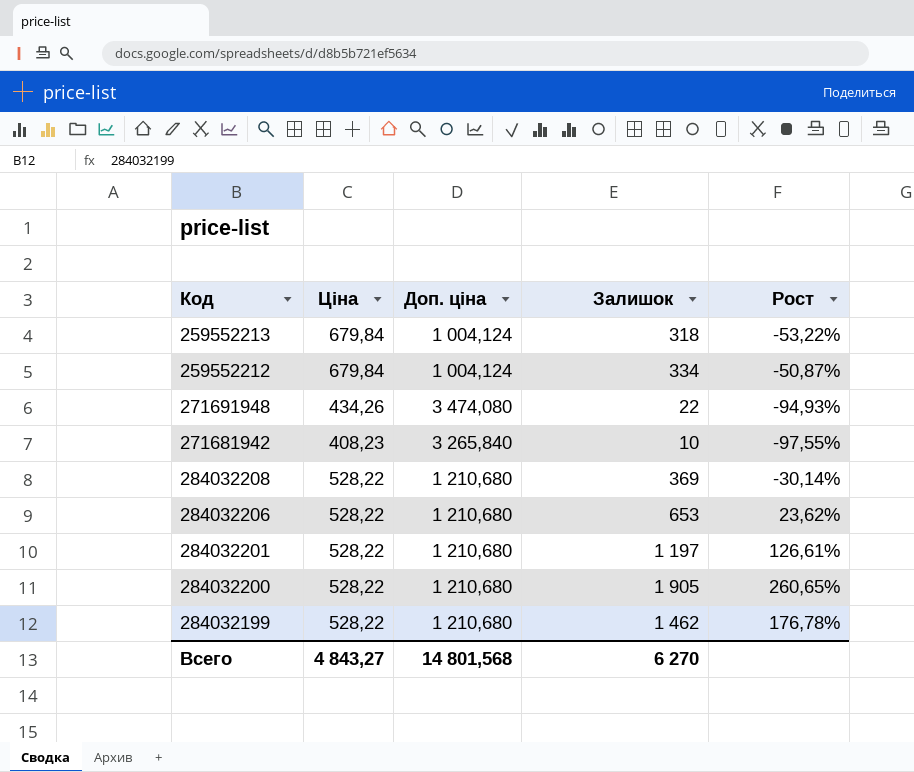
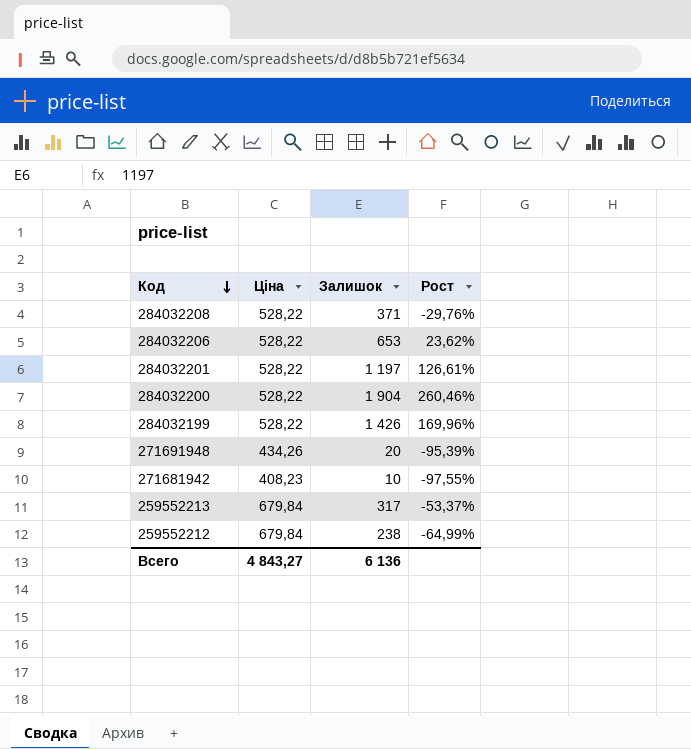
row order: none -> Код descending
column Доп. ціна | position: 3 -> none
284032208 | Залишок: 369 -> 371
284032208 | Рост: -30,14% -> -29,76%
284032200 | Залишок: 1 905 -> 1 904
284032200 | Рост: 260,65% -> 260,46%
284032199 | Залишок: 1 462 -> 1 426
284032199 | Рост: 176,78% -> 169,96%
271691948 | Залишок: 22 -> 20
271691948 | Рост: -94,93% -> -95,39%
259552213 | Залишок: 318 -> 317
259552213 | Рост: -53,22% -> -53,37%
259552212 | Залишок: 334 -> 238
259552212 | Рост: -50,87% -> -64,99%
Всего | Залишок: 6 270 -> 6 136

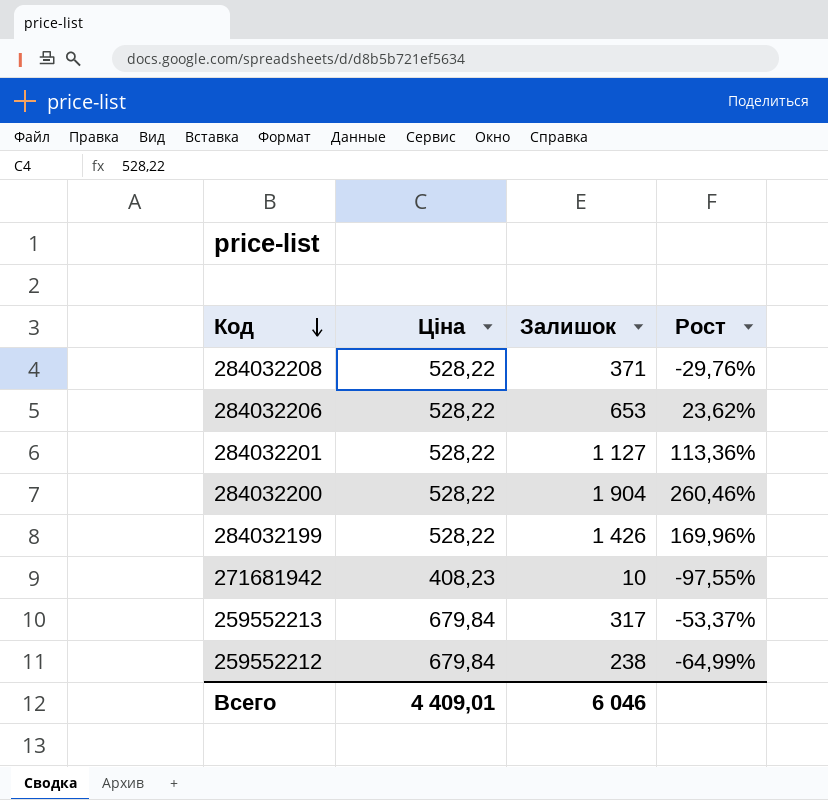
row 271691948: 434,26 | 20 | -95,39% -> none
284032201 | Залишок: 1 197 -> 1 127
284032201 | Рост: 126,61% -> 113,36%
Всего | Ціна: 4 843,27 -> 4 409,01
Всего | Залишок: 6 136 -> 6 046

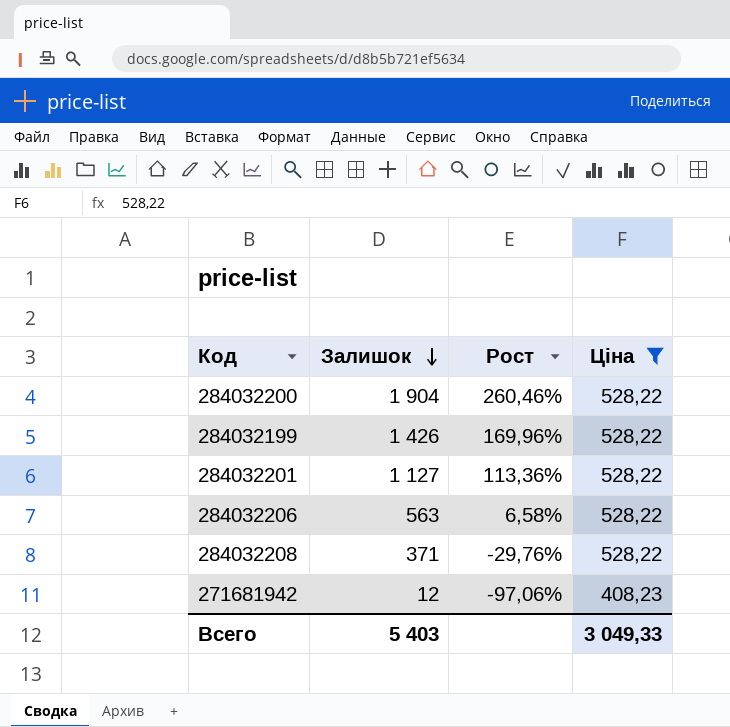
filter: none -> Ціна != 679,84
row order: Код descending -> Залишок descending
column Ціна | position: 2 -> 4
284032206 | Залишок: 653 -> 563
284032206 | Рост: 23,62% -> 6,58%
271681942 | Залишок: 10 -> 12
271681942 | Рост: -97,55% -> -97,06%
Всего | Залишок: 6 046 -> 5 403
Всего | Ціна: 4 409,01 -> 3 049,33

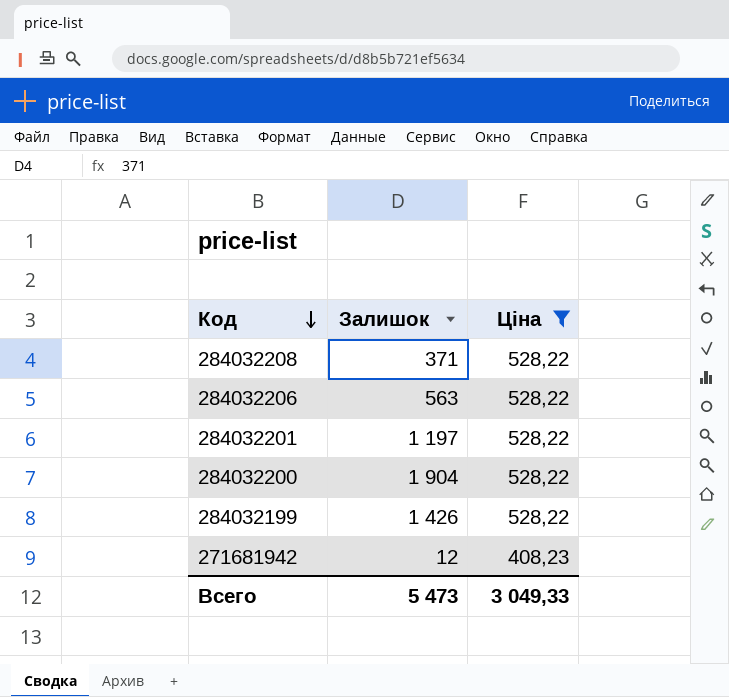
row order: Залишок descending -> Код descending
column Рост | formula: ([Залишок] - [Ціна]) / [Ціна] -> none
284032201 | Залишок: 1 127 -> 1 197
Всего | Залишок: 5 403 -> 5 473

